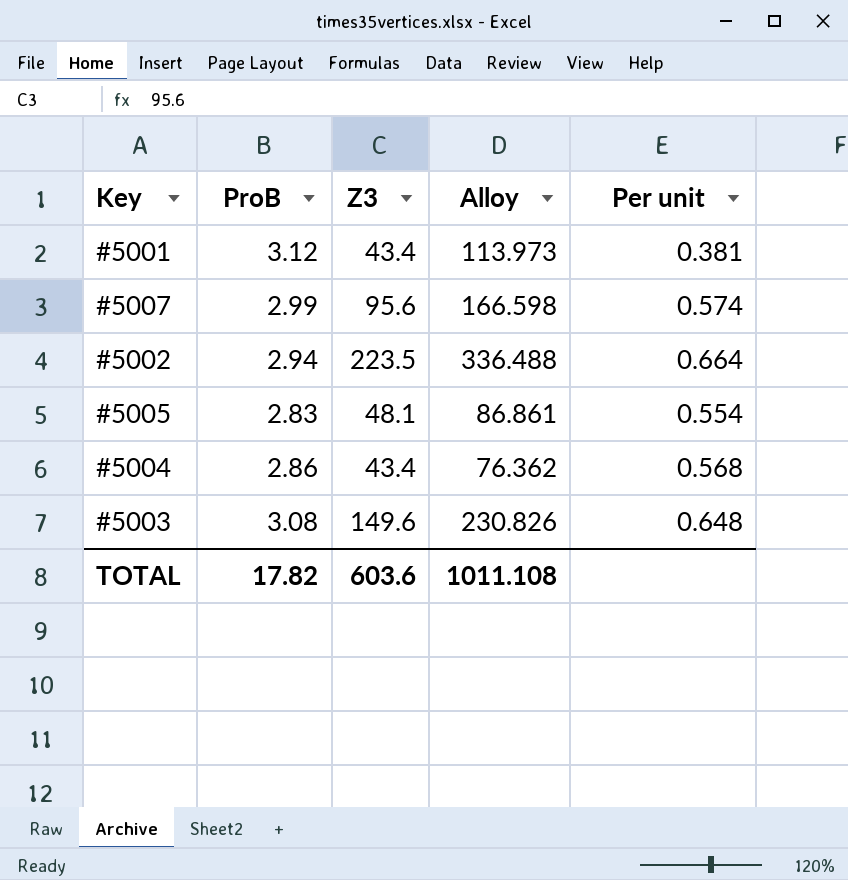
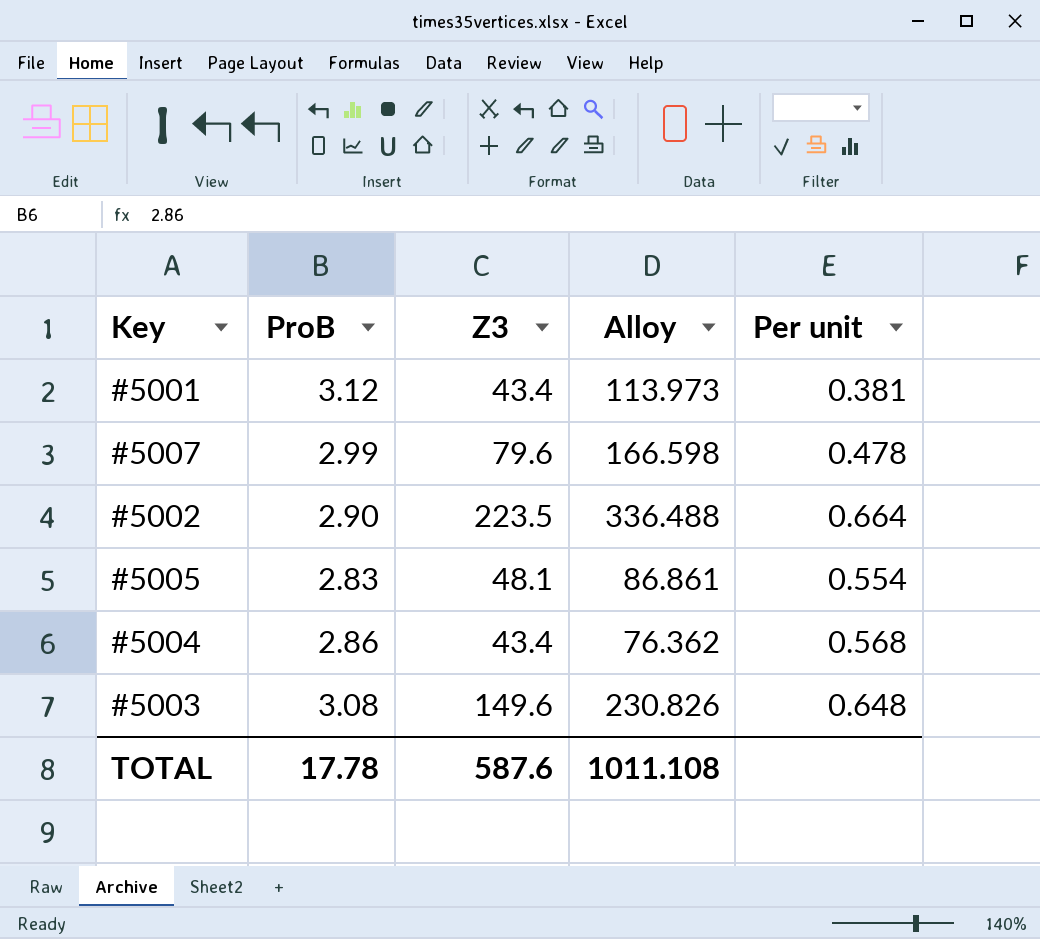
#5007 | Z3: 95.6 -> 79.6
#5007 | Per unit: 0.574 -> 0.478
#5002 | ProB: 2.94 -> 2.90
TOTAL | ProB: 17.82 -> 17.78
TOTAL | Z3: 603.6 -> 587.6

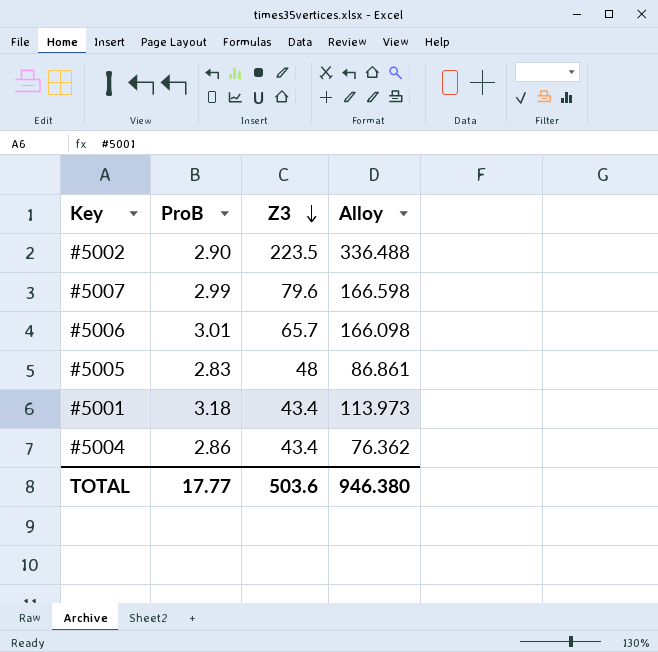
row order: none -> Z3 descending
column Per unit | formula: [Z3] / [Alloy] -> none
row #5003: 3.08 | 149.6 | 230.826 | 0.648 -> none
row #5006: none -> 3.01 | 65.7 | 166.098
#5005 | Z3: 48.1 -> 48
#5001 | ProB: 3.12 -> 3.18
TOTAL | ProB: 17.78 -> 17.77
TOTAL | Z3: 587.6 -> 503.6
TOTAL | Alloy: 1011.108 -> 946.380

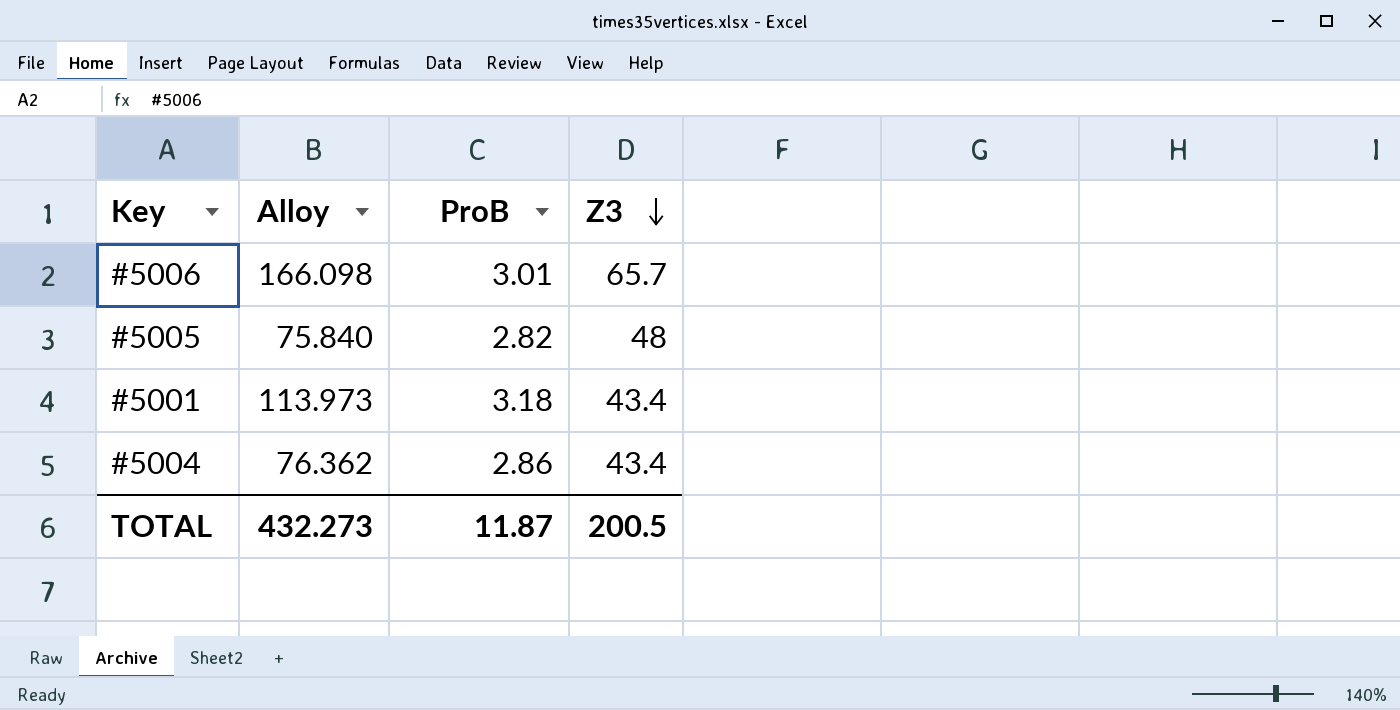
column Alloy | position: 4 -> 2
row #5002: 2.90 | 223.5 | 336.488 -> none
row #5007: 2.99 | 79.6 | 166.598 -> none
#5005 | Alloy: 86.861 -> 75.840
#5005 | ProB: 2.83 -> 2.82
TOTAL | Alloy: 946.380 -> 432.273
TOTAL | ProB: 17.77 -> 11.87
TOTAL | Z3: 503.6 -> 200.5

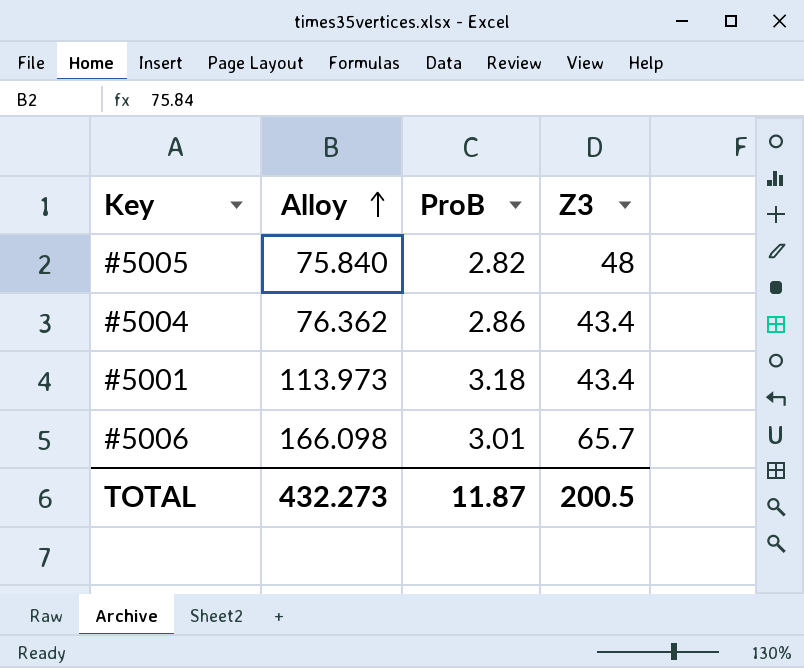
row order: Z3 descending -> Alloy ascending

